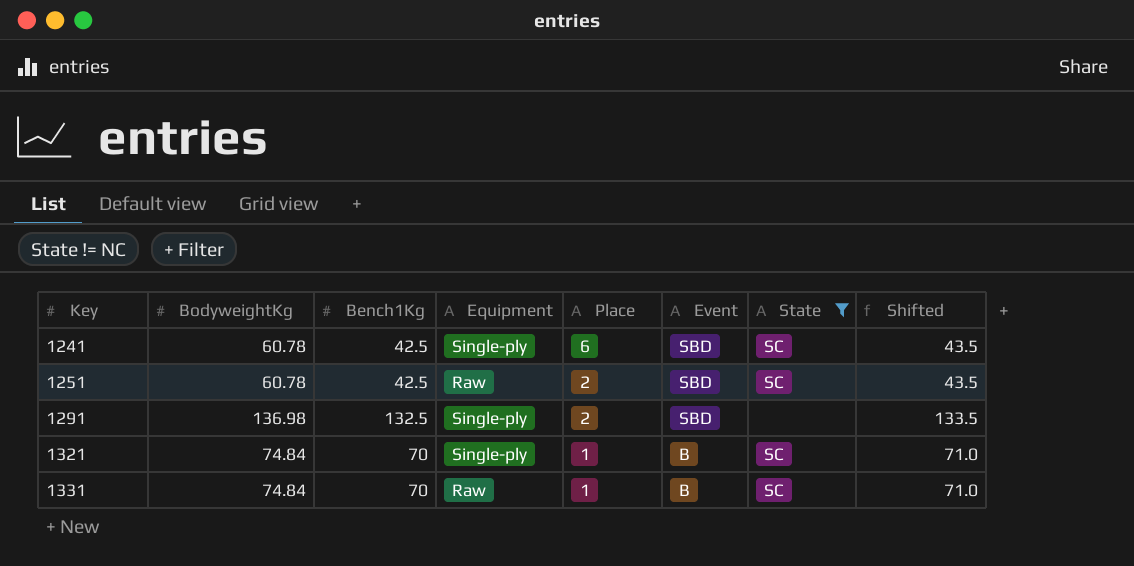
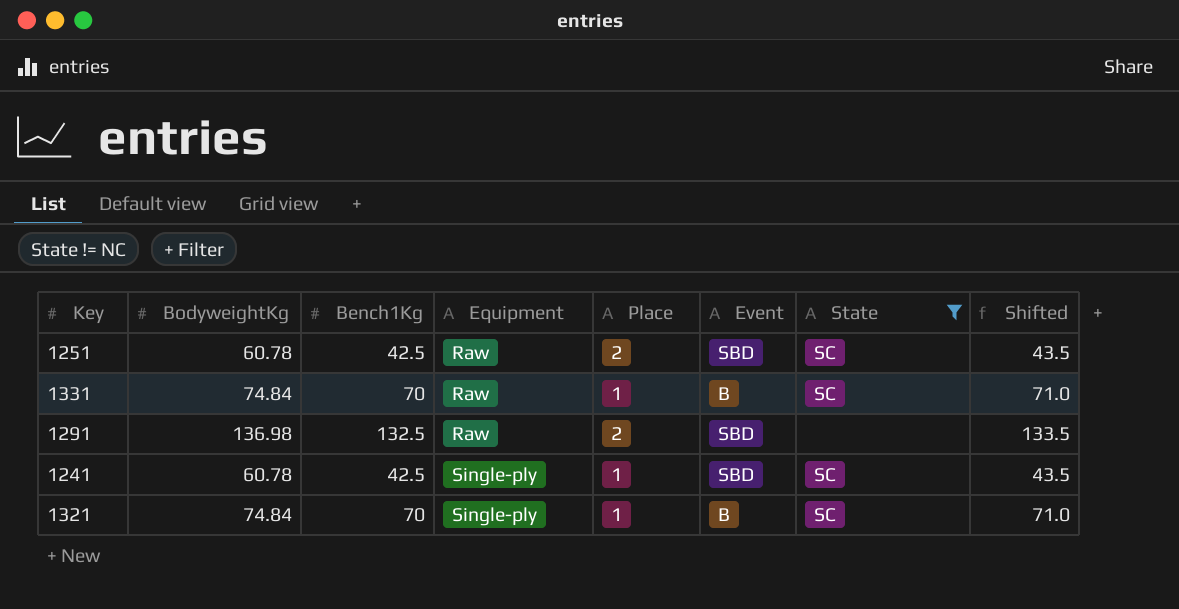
row order: Key ascending -> Equipment ascending
1291 | Equipment: Single-ply -> Raw
1241 | Place: 6 -> 1

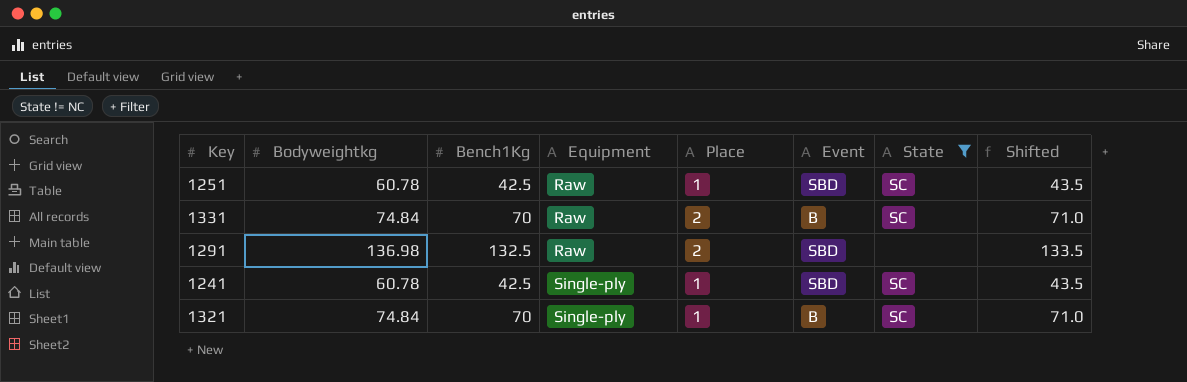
column name: BodyweightKg -> Bodyweightkg
1251 | Place: 2 -> 1
1331 | Place: 1 -> 2

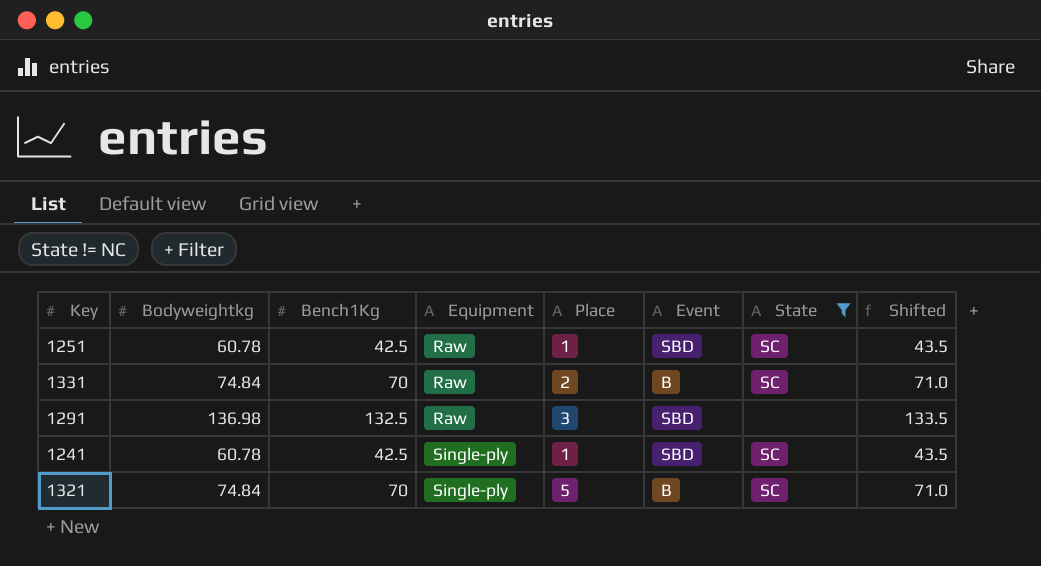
1291 | Place: 2 -> 3
1321 | Place: 1 -> 5

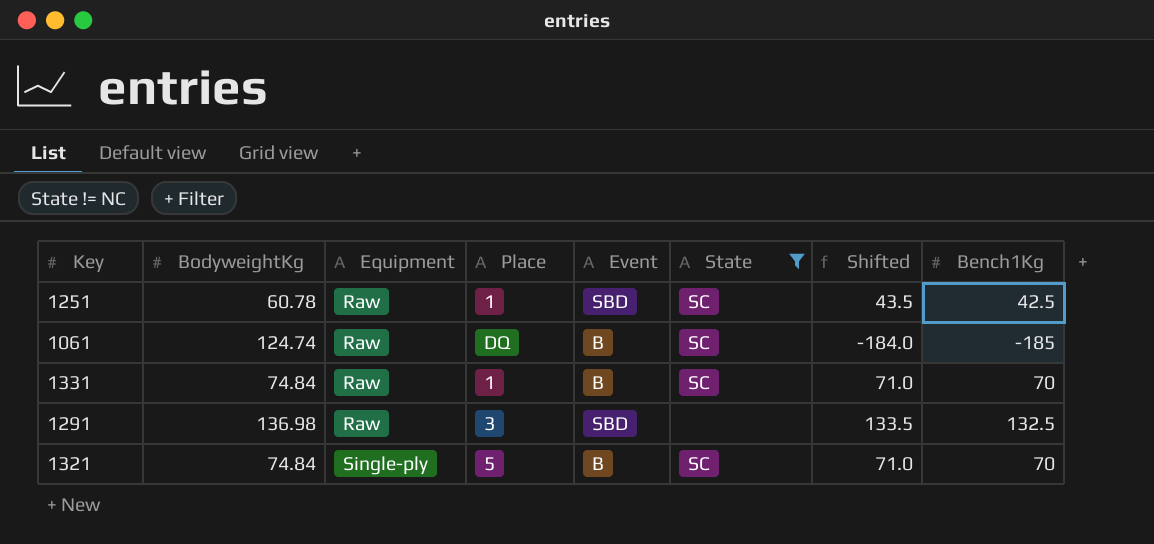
column name: Bodyweightkg -> BodyweightKg
column Bench1Kg | position: 3 -> 8
row 1241: 60.78 | 42.5 | Single-ply | 1 | SBD | SC | 43.5 -> none
row 1061: none -> 124.74 | Raw | DQ | B | SC | -184.0 | -185
1331 | Place: 2 -> 1

